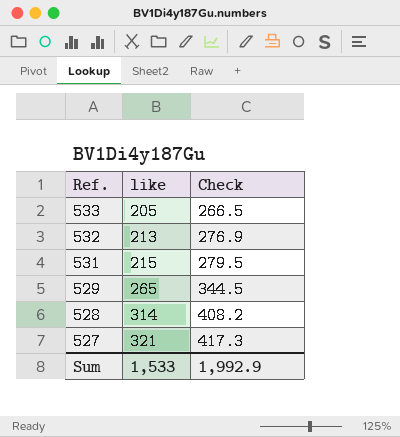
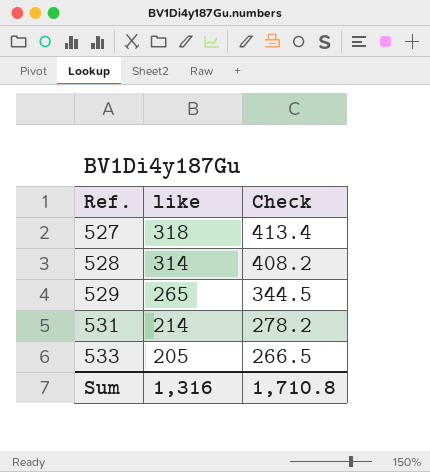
row order: Ref. descending -> Ref. ascending
row 532: 213 | 276.9 -> none
527 | like: 321 -> 318
527 | Check: 417.3 -> 413.4
531 | like: 215 -> 214
531 | Check: 279.5 -> 278.2
Sum | like: 1,533 -> 1,316
Sum | Check: 1,992.9 -> 1,710.8

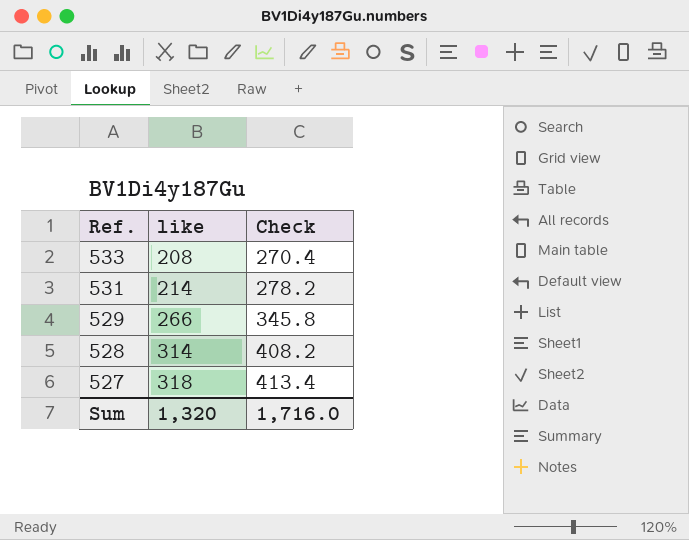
row order: Ref. ascending -> Ref. descending
533 | like: 205 -> 208
533 | Check: 266.5 -> 270.4
529 | like: 265 -> 266
529 | Check: 344.5 -> 345.8
Sum | like: 1,316 -> 1,320
Sum | Check: 1,710.8 -> 1,716.0

